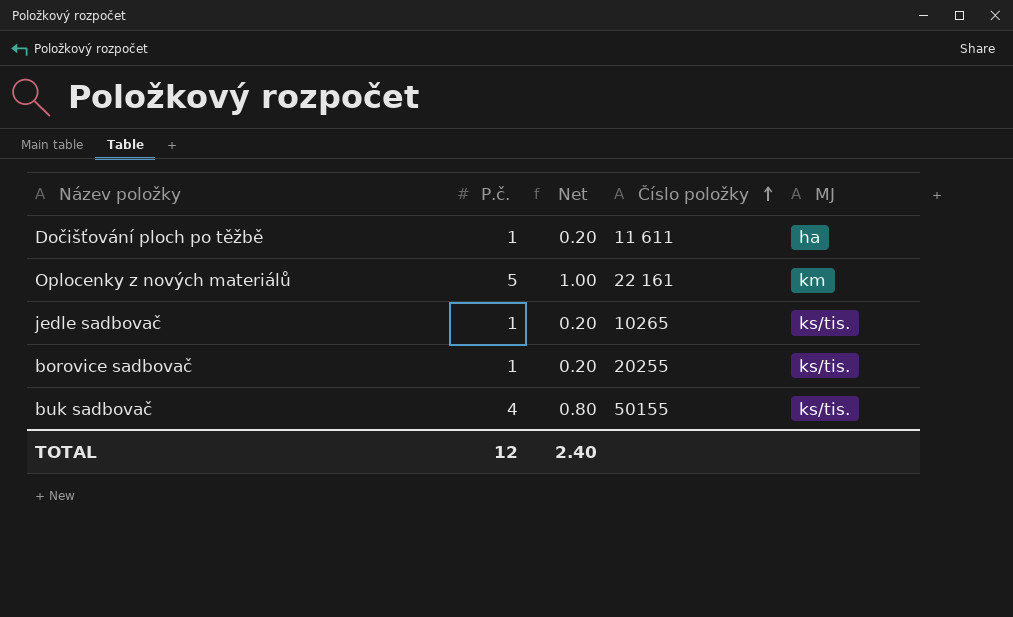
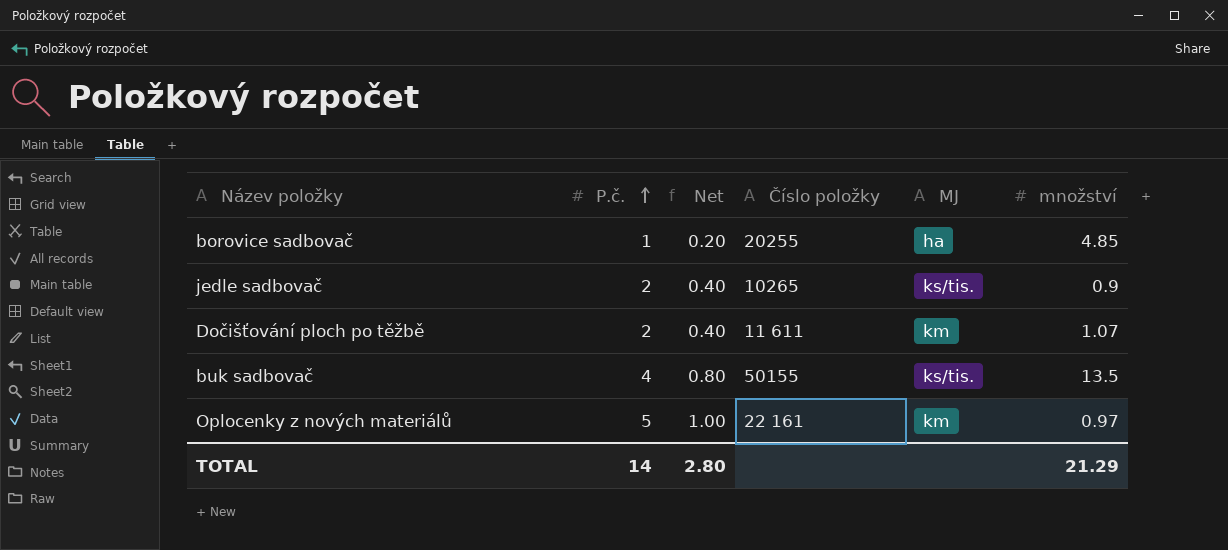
row order: Číslo položky ascending -> P.č. ascending
column množství | position: none -> 6
borovice sadbovač | MJ: ks/tis. -> ha
jedle sadbovač | P.č.: 1 -> 2
jedle sadbovač | Net: 0.20 -> 0.40
Dočišťování ploch po těžbě | P.č.: 1 -> 2
Dočišťování ploch po těžbě | Net: 0.20 -> 0.40
Dočišťování ploch po těžbě | MJ: ha -> km
TOTAL | P.č.: 12 -> 14
TOTAL | Net: 2.40 -> 2.80

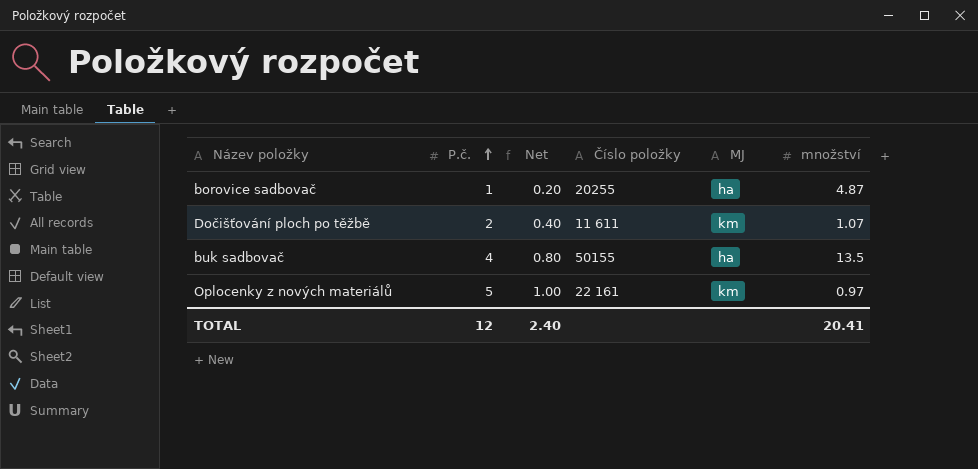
row jedle sadbovač: 2 | 0.40 | 10265 | ks/tis. | 0.9 -> none
borovice sadbovač | množství: 4.85 -> 4.87
buk sadbovač | MJ: ks/tis. -> ha
TOTAL | P.č.: 14 -> 12
TOTAL | Net: 2.80 -> 2.40
TOTAL | množství: 21.29 -> 20.41

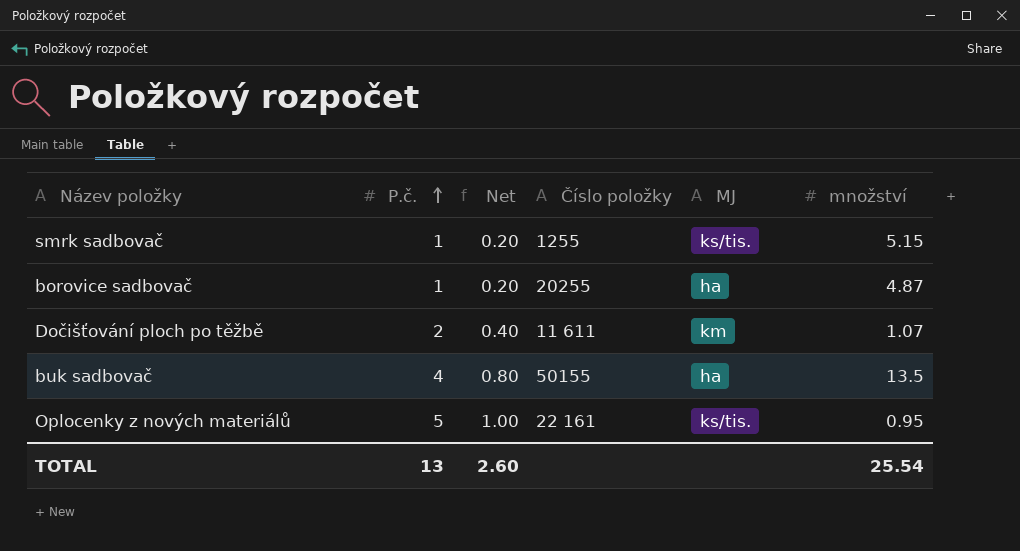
row smrk sadbovač: none -> 1 | 0.20 | 1255 | ks/tis. | 5.15
Oplocenky z nových materiálů | MJ: km -> ks/tis.
Oplocenky z nových materiálů | množství: 0.97 -> 0.95
TOTAL | P.č.: 12 -> 13
TOTAL | Net: 2.40 -> 2.60
TOTAL | množství: 20.41 -> 25.54

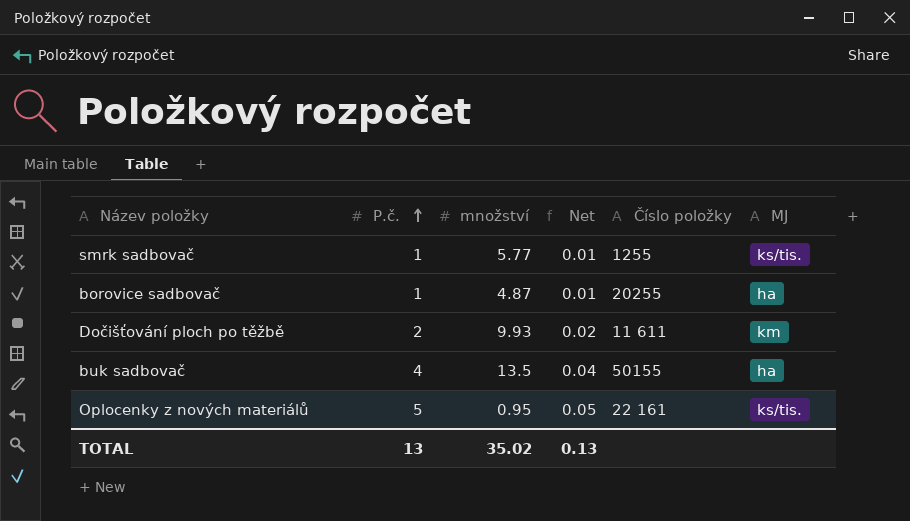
column množství | position: 6 -> 3
column Net | formula: [P.č.] * 0.2 -> [P.č.] * 0.01
smrk sadbovač | množství: 5.15 -> 5.77
Dočišťování ploch po těžbě | množství: 1.07 -> 9.93
TOTAL | množství: 25.54 -> 35.02
TOTAL | Net: 2.60 -> 0.13

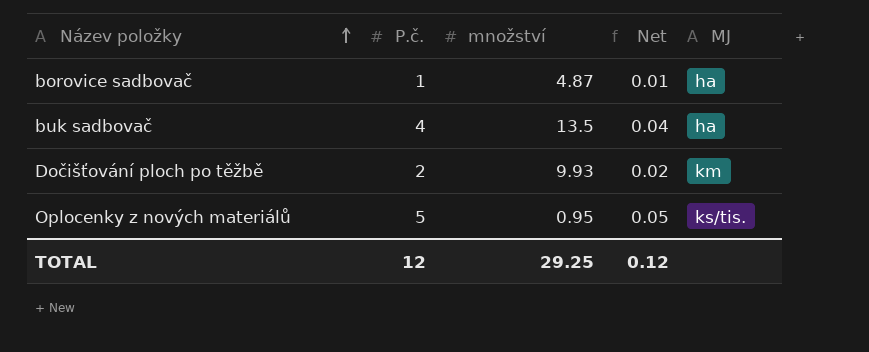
row order: P.č. ascending -> Název položky ascending
column Číslo položky | position: 5 -> none
row smrk sadbovač: 1 | 5.77 | 0.01 | 1255 | ks/tis. -> none
TOTAL | P.č.: 13 -> 12
TOTAL | množství: 35.02 -> 29.25
TOTAL | Net: 0.13 -> 0.12

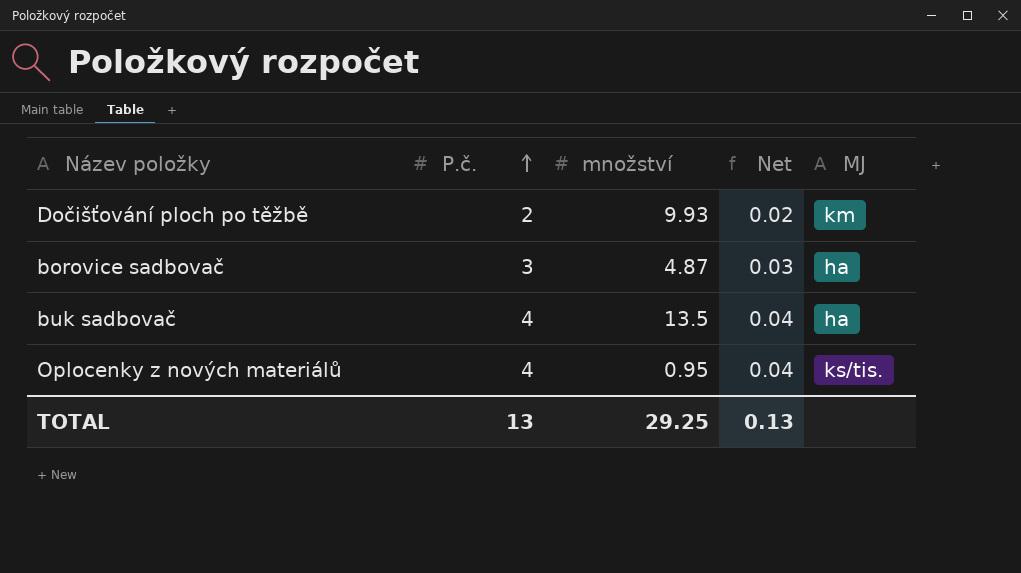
row order: Název položky ascending -> P.č. ascending
borovice sadbovač | P.č.: 1 -> 3
borovice sadbovač | Net: 0.01 -> 0.03
Oplocenky z nových materiálů | P.č.: 5 -> 4
Oplocenky z nových materiálů | Net: 0.05 -> 0.04
TOTAL | P.č.: 12 -> 13
TOTAL | Net: 0.12 -> 0.13

